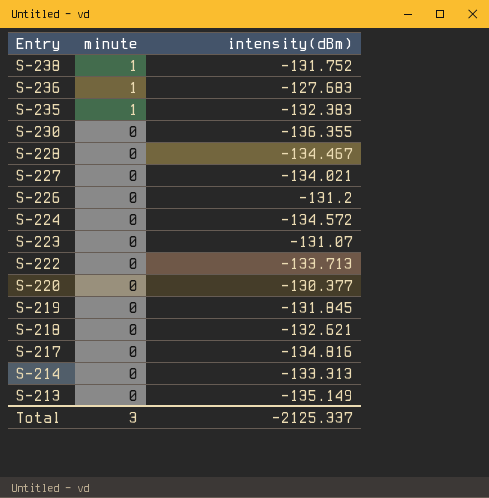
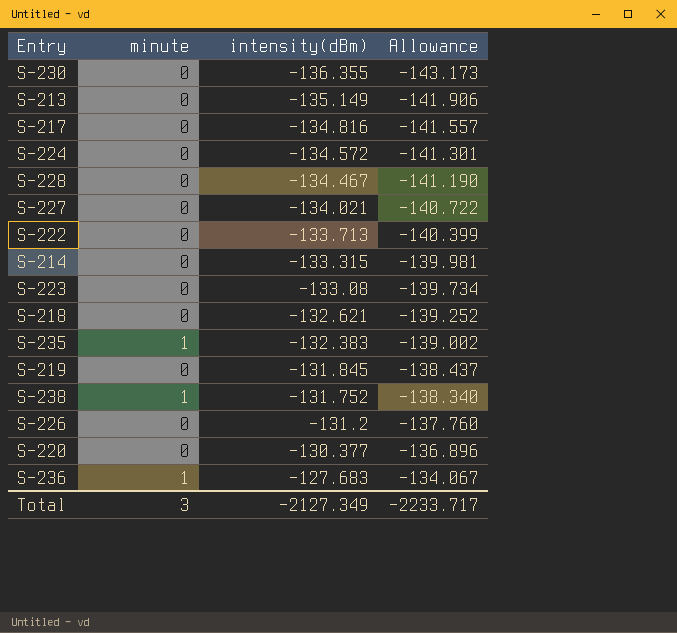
row order: Entry descending -> intensity(dBm) ascending
column Allowance | formula: none -> [intensity(dBm)] * 1.05
S-214 | intensity(dBm): -133.313 -> -133.315
S-223 | intensity(dBm): -131.07 -> -133.08
Total | intensity(dBm): -2125.337 -> -2127.349

